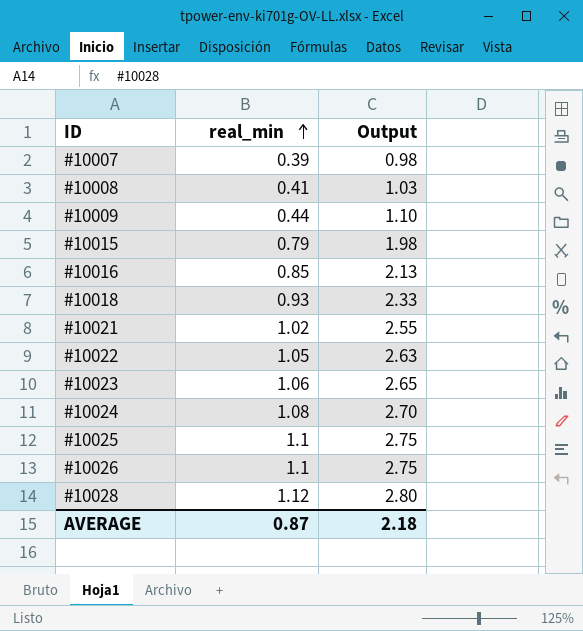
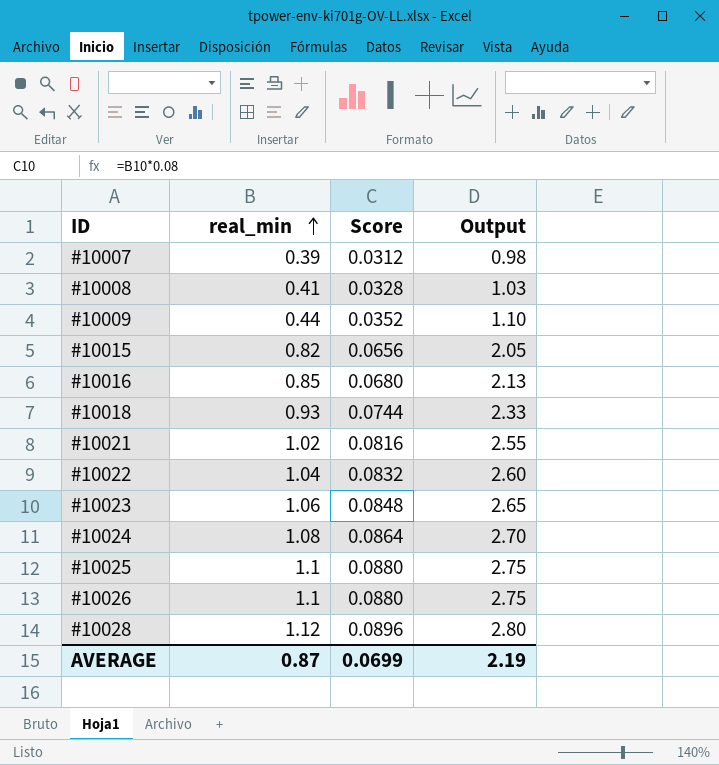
column Score | formula: none -> [real_min] * 0.08
#10015 | real_min: 0.79 -> 0.82
#10015 | Output: 1.98 -> 2.05
#10022 | real_min: 1.05 -> 1.04
#10022 | Output: 2.63 -> 2.60
AVERAGE | Output: 2.18 -> 2.19

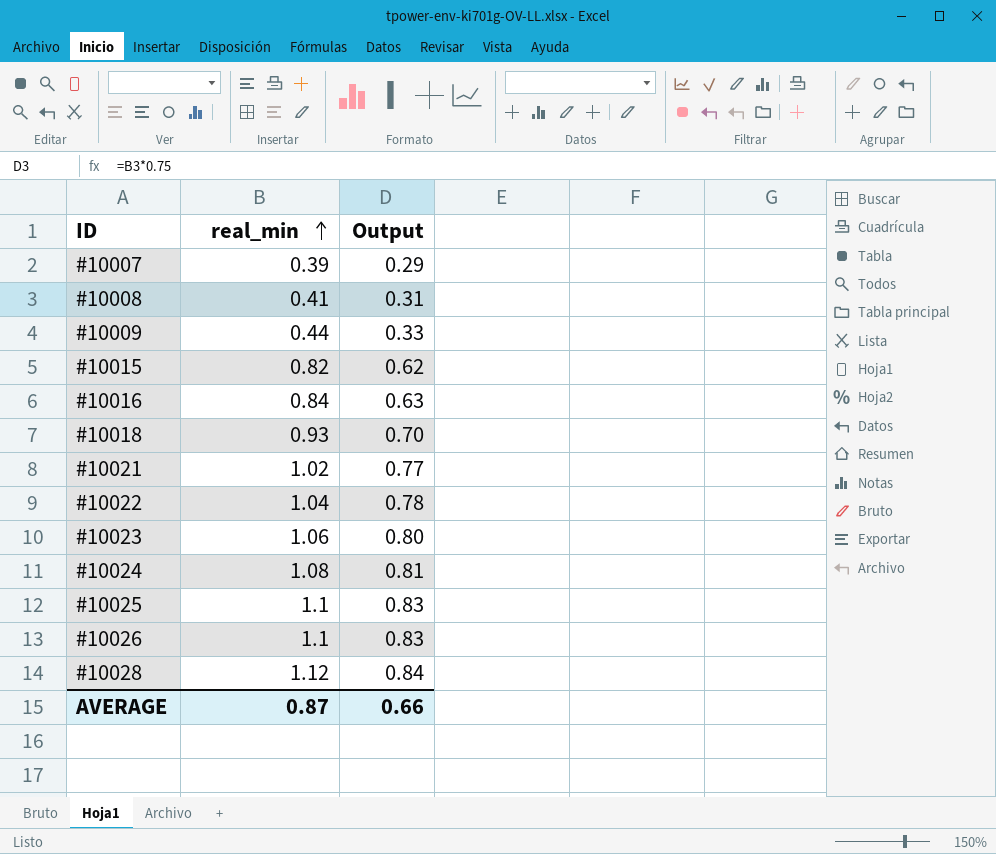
column Score | formula: [real_min] * 0.08 -> none
column Output | formula: [real_min] * 2.5 -> [real_min] * 0.75
#10016 | real_min: 0.85 -> 0.84
AVERAGE | Output: 2.19 -> 0.66

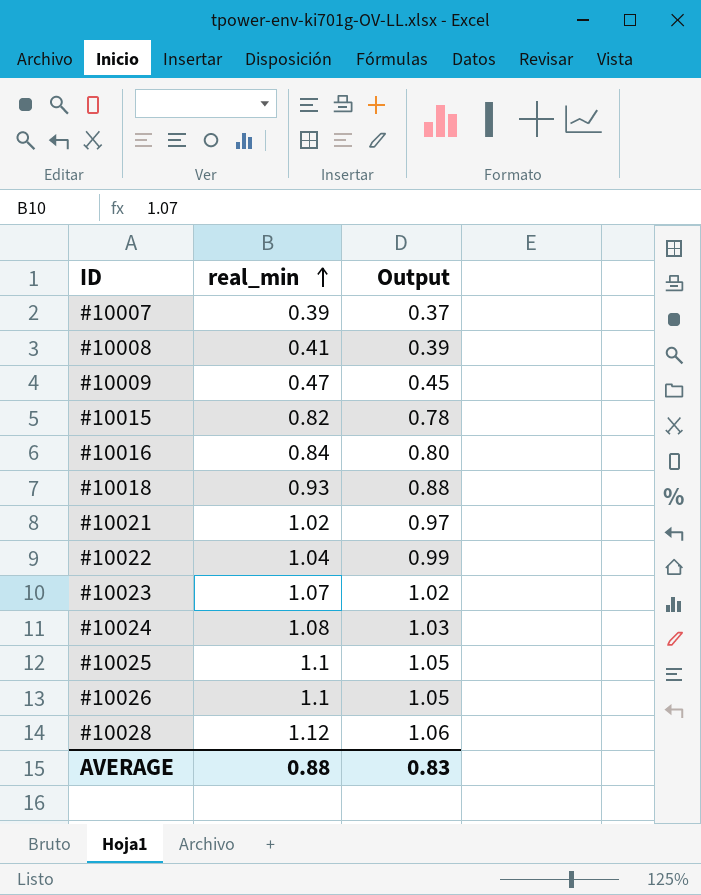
column Output | formula: [real_min] * 0.75 -> [real_min] * 0.95
#10009 | real_min: 0.44 -> 0.47
#10023 | real_min: 1.06 -> 1.07
AVERAGE | real_min: 0.87 -> 0.88
AVERAGE | Output: 0.66 -> 0.83

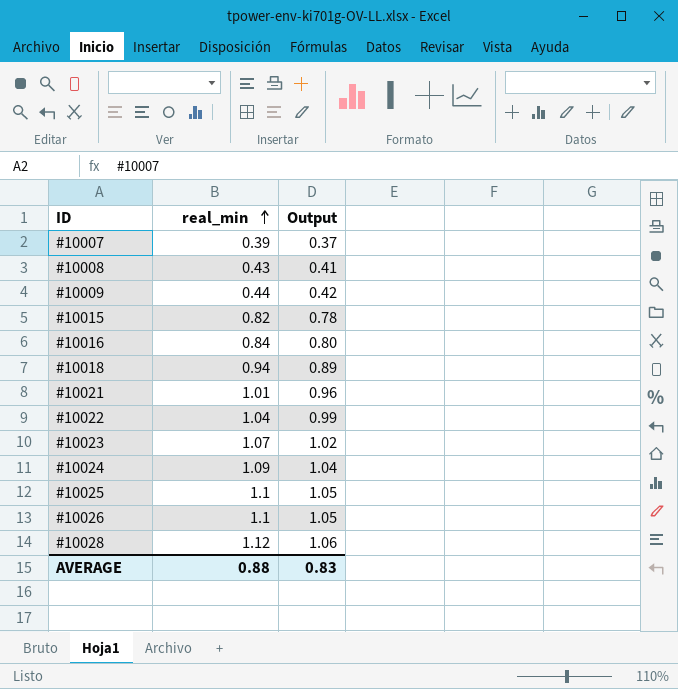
#10008 | real_min: 0.41 -> 0.43
#10008 | Output: 0.39 -> 0.41
#10009 | real_min: 0.47 -> 0.44
#10009 | Output: 0.45 -> 0.42
#10018 | real_min: 0.93 -> 0.94
#10018 | Output: 0.88 -> 0.89
#10021 | real_min: 1.02 -> 1.01
#10021 | Output: 0.97 -> 0.96
#10024 | real_min: 1.08 -> 1.09
#10024 | Output: 1.03 -> 1.04

